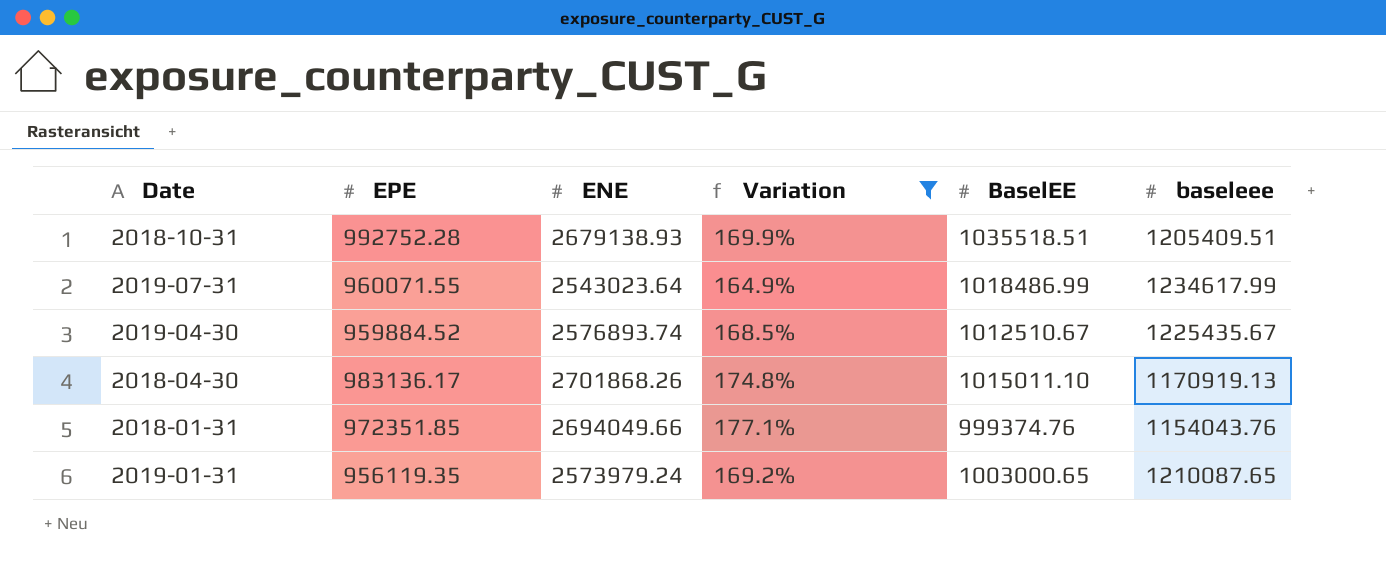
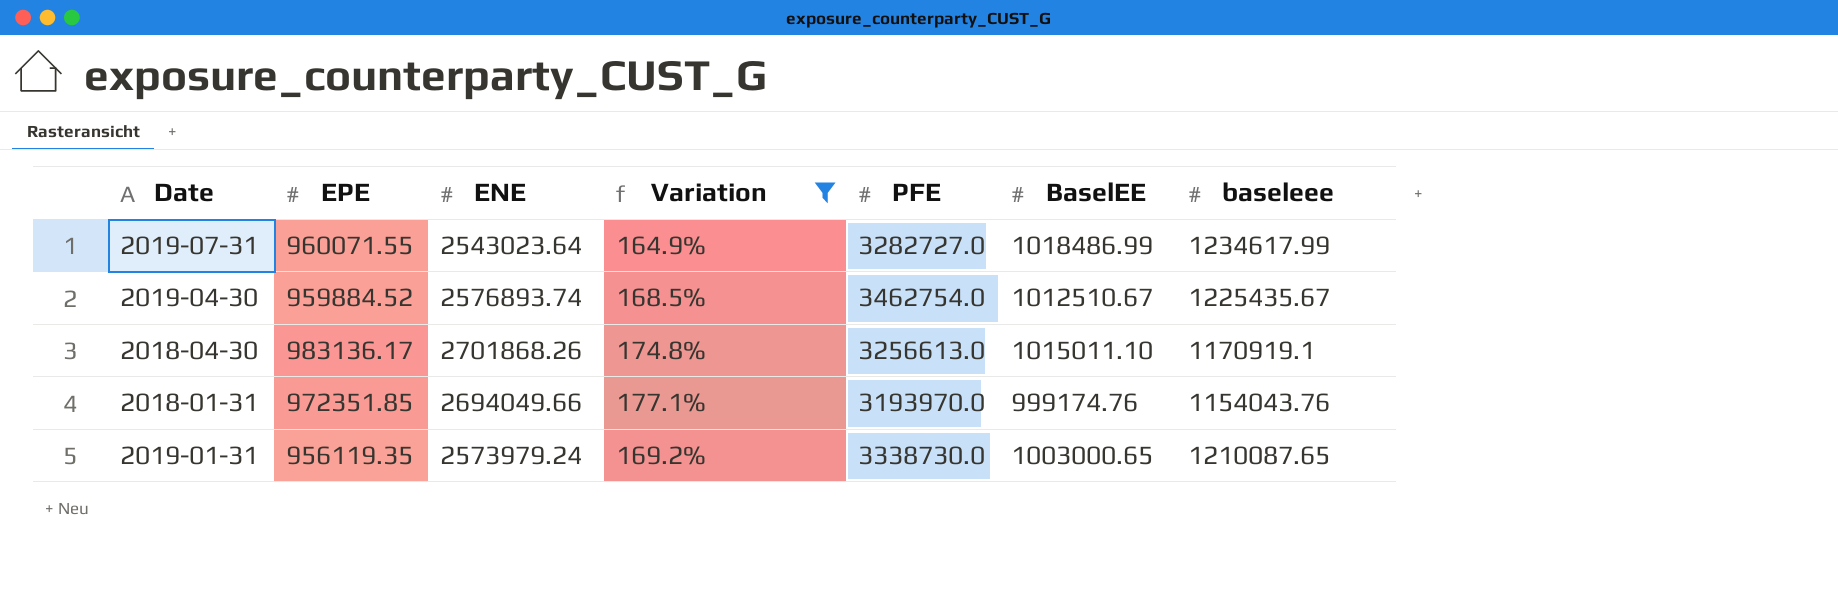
column PFE | position: none -> 5
row 2018-10-31: 992752.28 | 2679138.93 | 169.9% | 1035518.51 | 1205409.51 -> none
2018-04-30 | baseleee: 1170919.13 -> 1170919.1
2018-01-31 | BaselEE: 999374.76 -> 999174.76

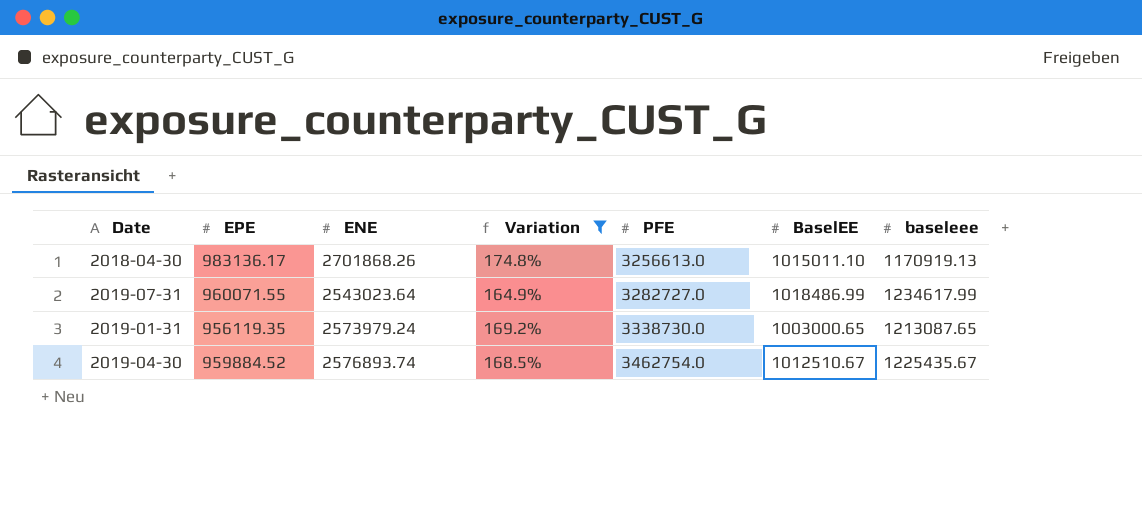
row order: none -> PFE ascending
row 2018-01-31: 972351.85 | 2694049.66 | 177.1% | 3193970.0 | 999174.76 | 1154043.76 -> none
2018-04-30 | baseleee: 1170919.1 -> 1170919.13
2019-01-31 | baseleee: 1210087.65 -> 1213087.65

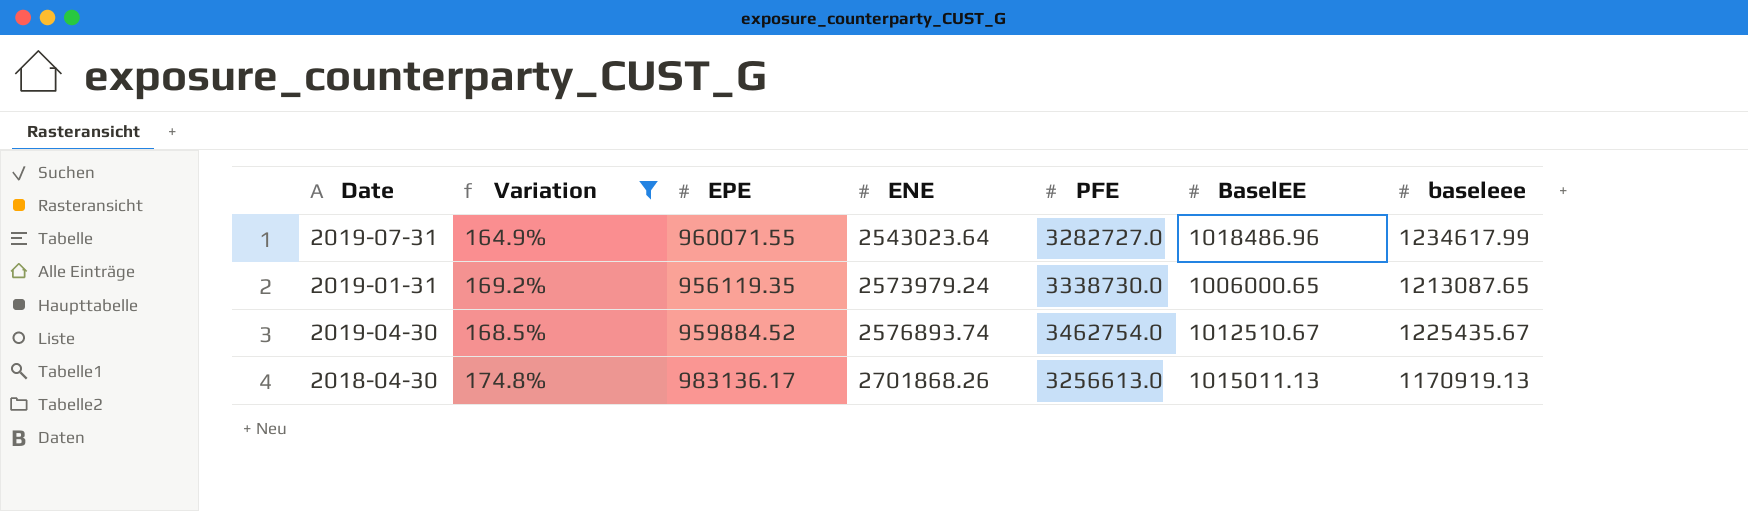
row order: PFE ascending -> ENE ascending
column Variation | position: 4 -> 2
2019-07-31 | BaselEE: 1018486.99 -> 1018486.96
2019-01-31 | BaselEE: 1003000.65 -> 1006000.65
2018-04-30 | BaselEE: 1015011.10 -> 1015011.13

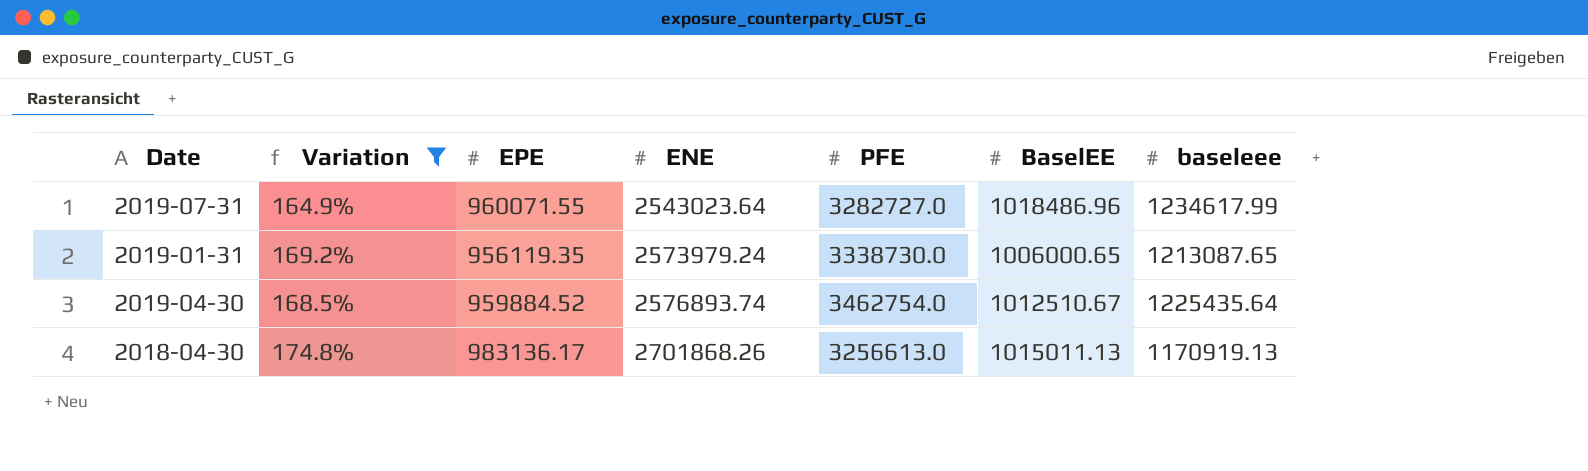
2019-04-30 | baseleee: 1225435.67 -> 1225435.64

